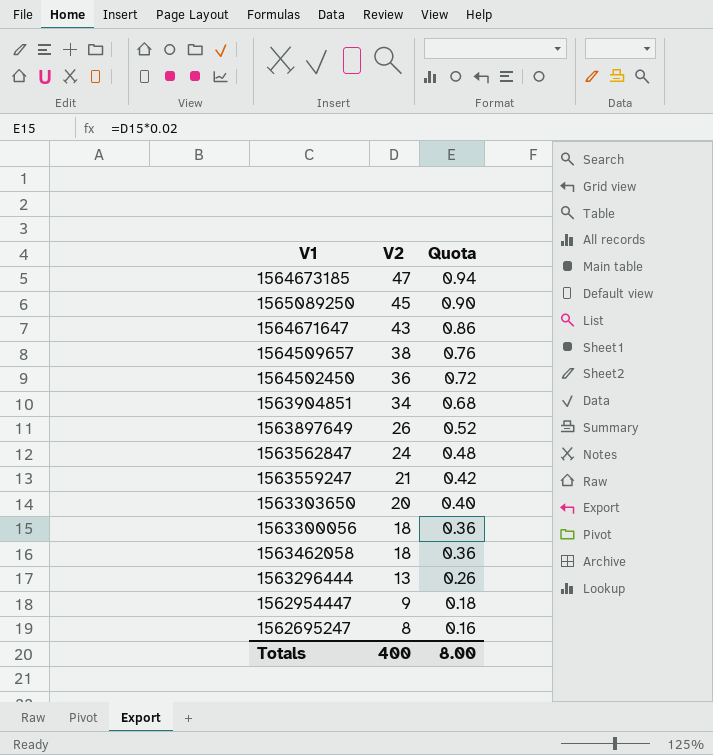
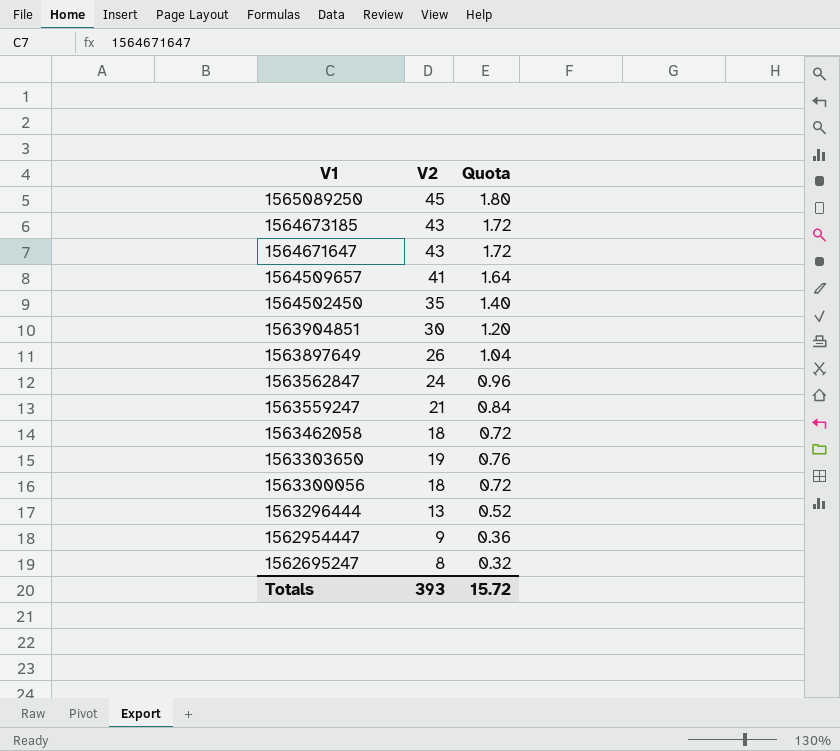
row order: V2 descending -> V1 descending
column Quota | formula: [V2] * 0.02 -> [V2] * 0.04
1564673185 | V2: 47 -> 43
1564509657 | V2: 38 -> 41
1564502450 | V2: 36 -> 35
1563904851 | V2: 34 -> 30
1563303650 | V2: 20 -> 19
Totals | V2: 400 -> 393
Totals | Quota: 8.00 -> 15.72

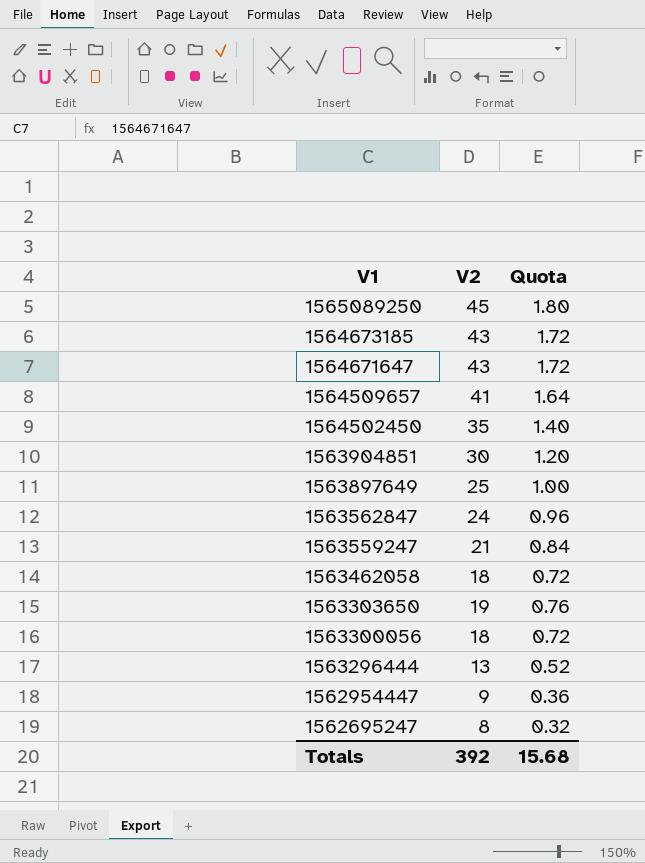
1563897649 | V2: 26 -> 25
1563897649 | Quota: 1.04 -> 1.00
Totals | V2: 393 -> 392
Totals | Quota: 15.72 -> 15.68

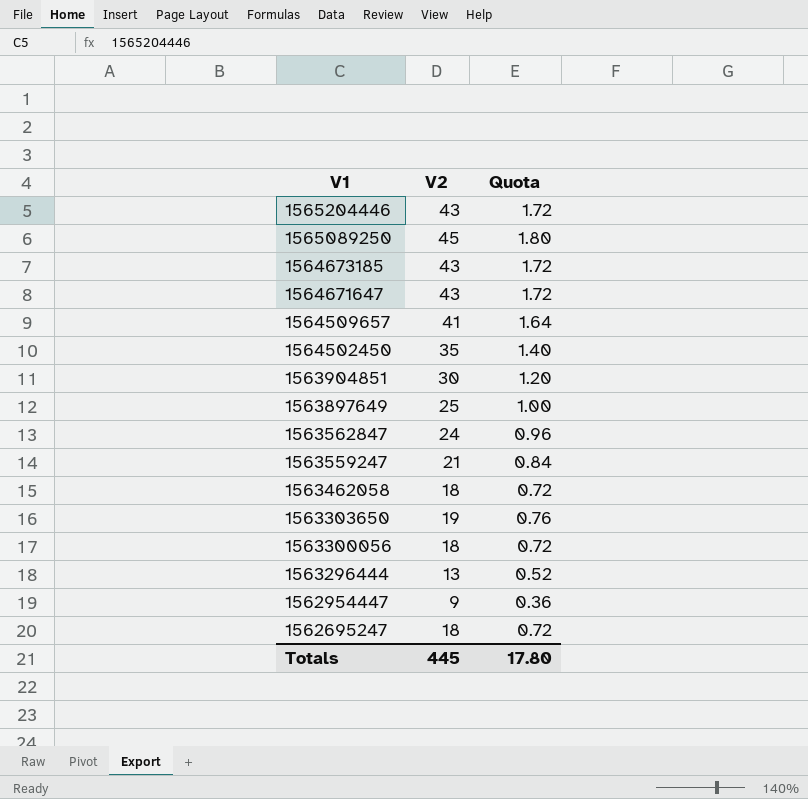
row 1565204446: none -> 43 | 1.72
1562695247 | V2: 8 -> 18
1562695247 | Quota: 0.32 -> 0.72
Totals | V2: 392 -> 445
Totals | Quota: 15.68 -> 17.80

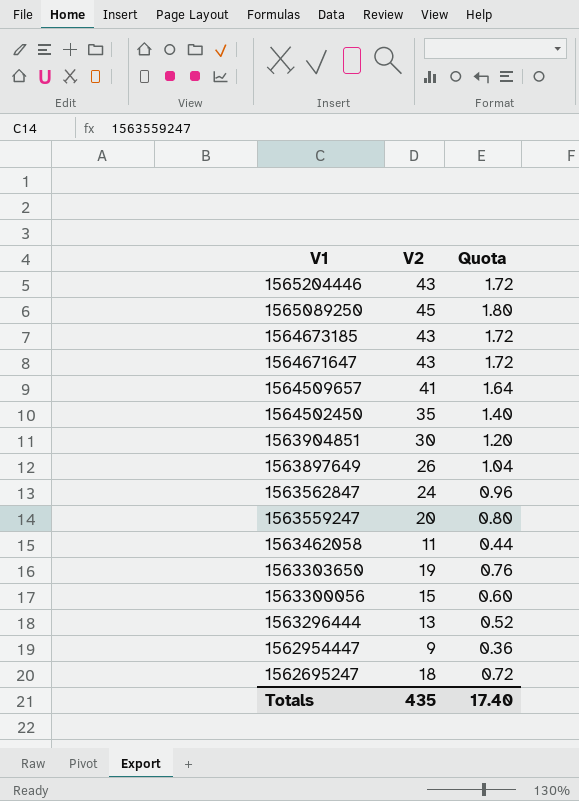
1563897649 | V2: 25 -> 26
1563897649 | Quota: 1.00 -> 1.04
1563559247 | V2: 21 -> 20
1563559247 | Quota: 0.84 -> 0.80
1563462058 | V2: 18 -> 11
1563462058 | Quota: 0.72 -> 0.44
1563300056 | V2: 18 -> 15
1563300056 | Quota: 0.72 -> 0.60
Totals | V2: 445 -> 435
Totals | Quota: 17.80 -> 17.40

